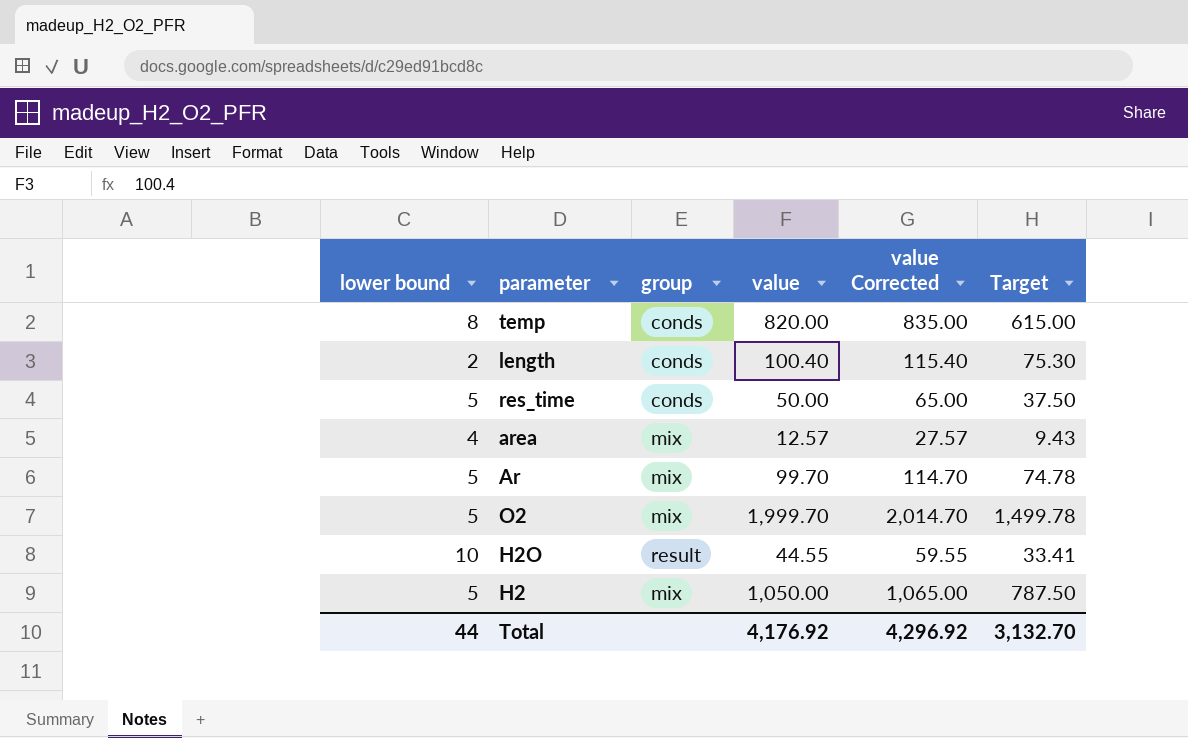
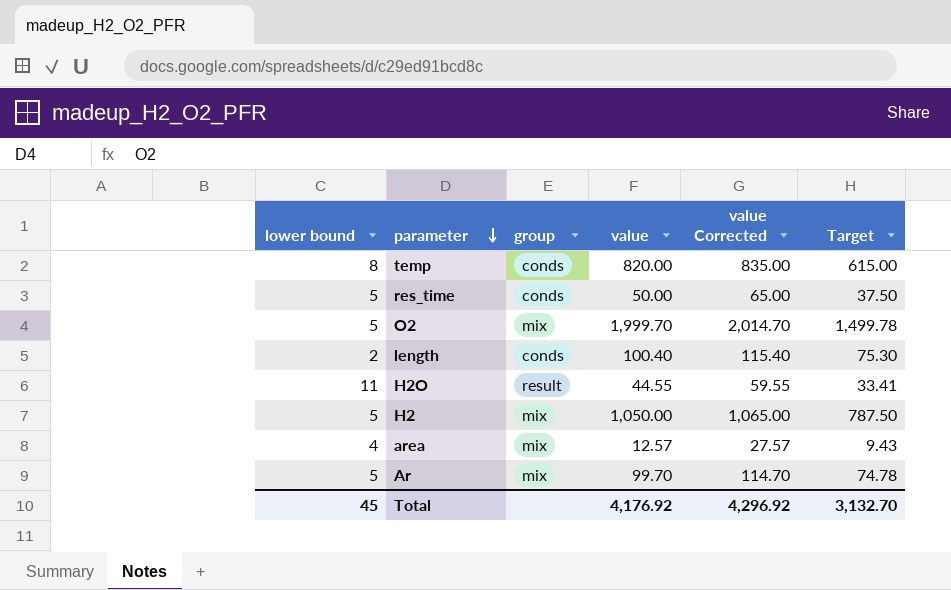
row order: none -> parameter descending
H2O | lower bound: 10 -> 11
Total | lower bound: 44 -> 45

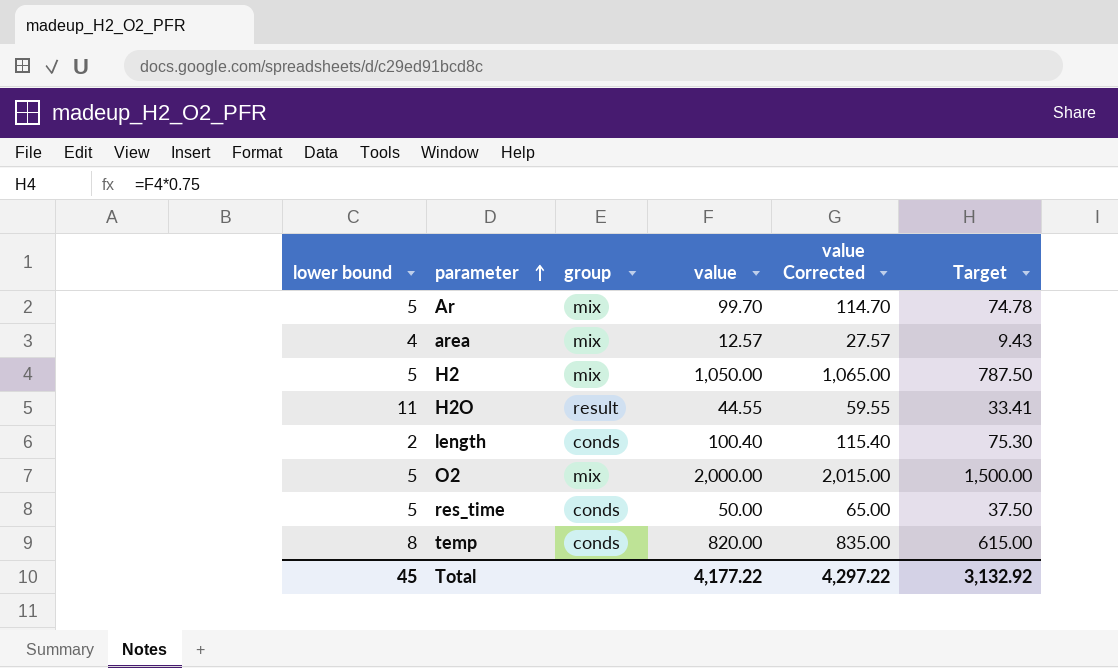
row order: parameter descending -> parameter ascending
O2 | value: 1,999.70 -> 2,000.00
O2 | value Corrected: 2,014.70 -> 2,015.00
O2 | Target: 1,499.78 -> 1,500.00
Total | value: 4,176.92 -> 4,177.22
Total | value Corrected: 4,296.92 -> 4,297.22
Total | Target: 3,132.70 -> 3,132.92

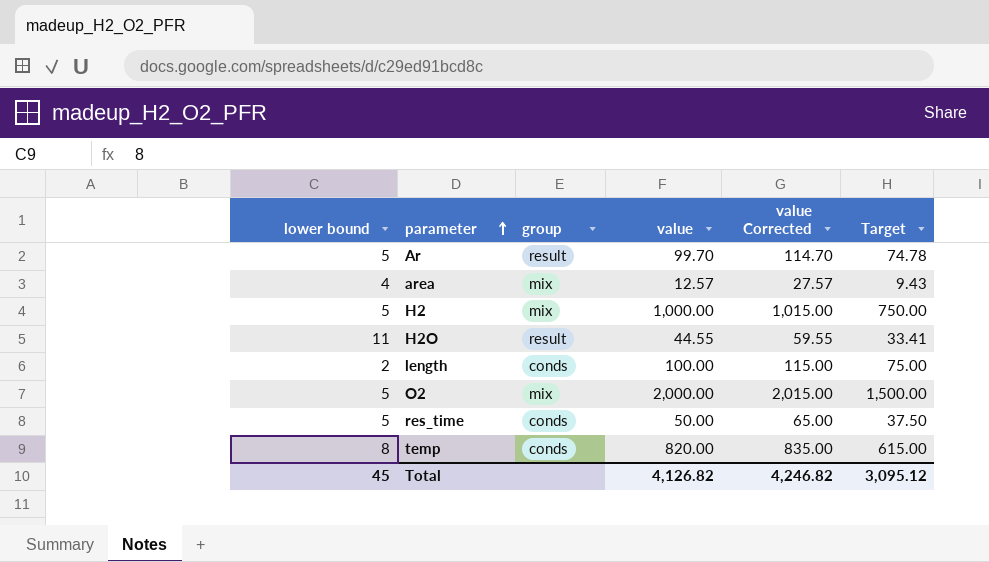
Ar | group: mix -> result
H2 | value: 1,050.00 -> 1,000.00
H2 | value Corrected: 1,065.00 -> 1,015.00
H2 | Target: 787.50 -> 750.00
length | value: 100.40 -> 100.00
length | value Corrected: 115.40 -> 115.00
length | Target: 75.30 -> 75.00
Total | value: 4,177.22 -> 4,126.82
Total | value Corrected: 4,297.22 -> 4,246.82
Total | Target: 3,132.92 -> 3,095.12

